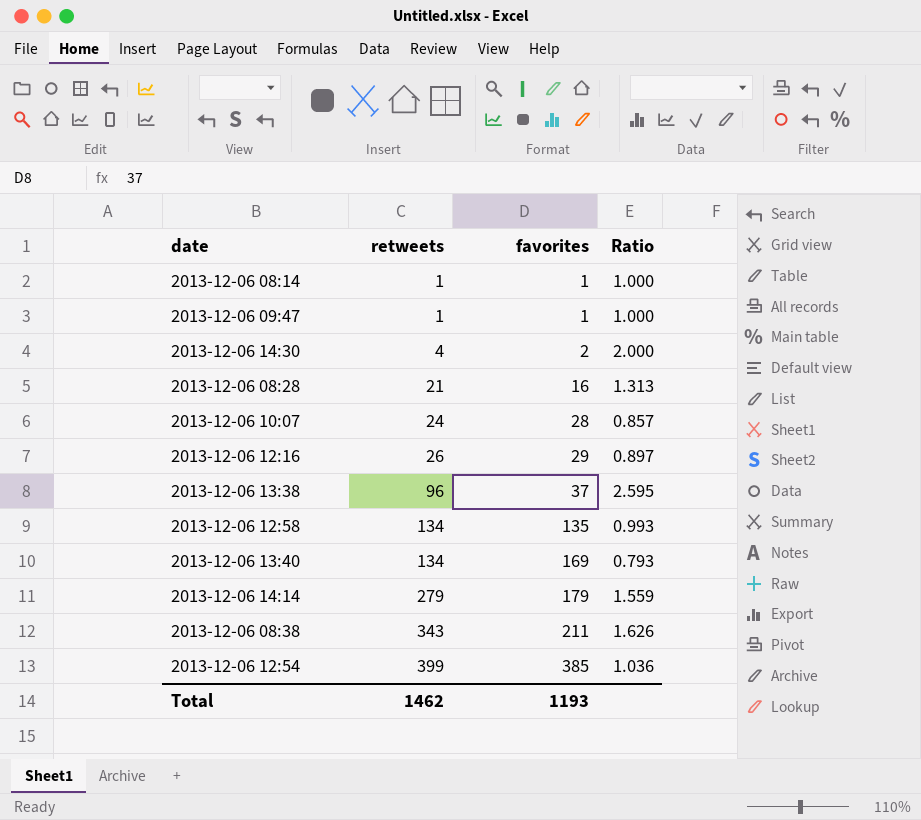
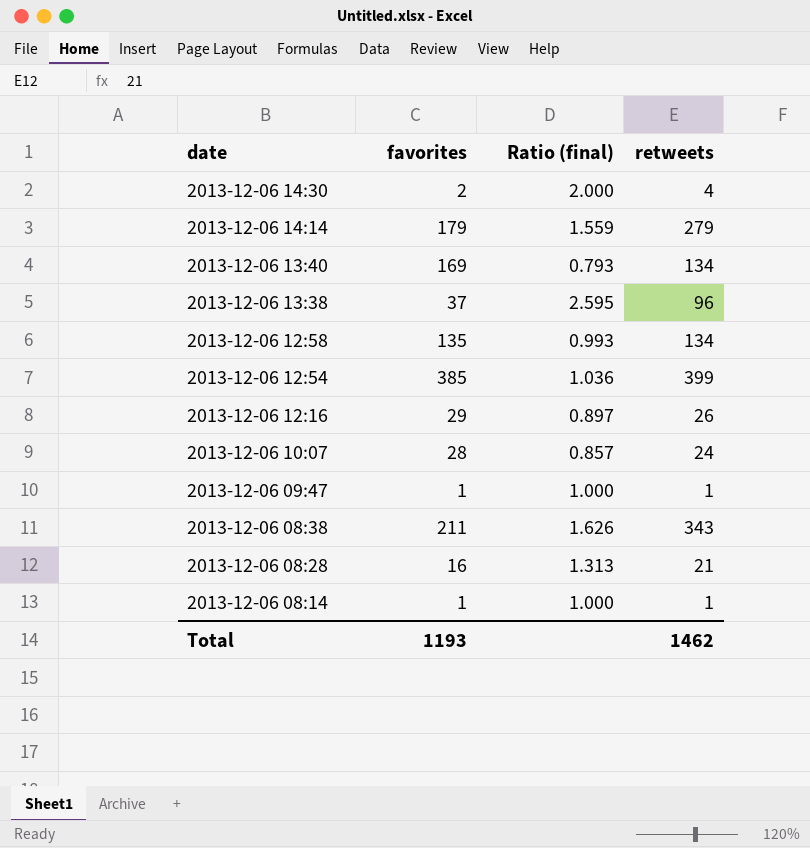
row order: retweets ascending -> date descending
column name: Ratio -> Ratio (final)
column retweets | position: 2 -> 4

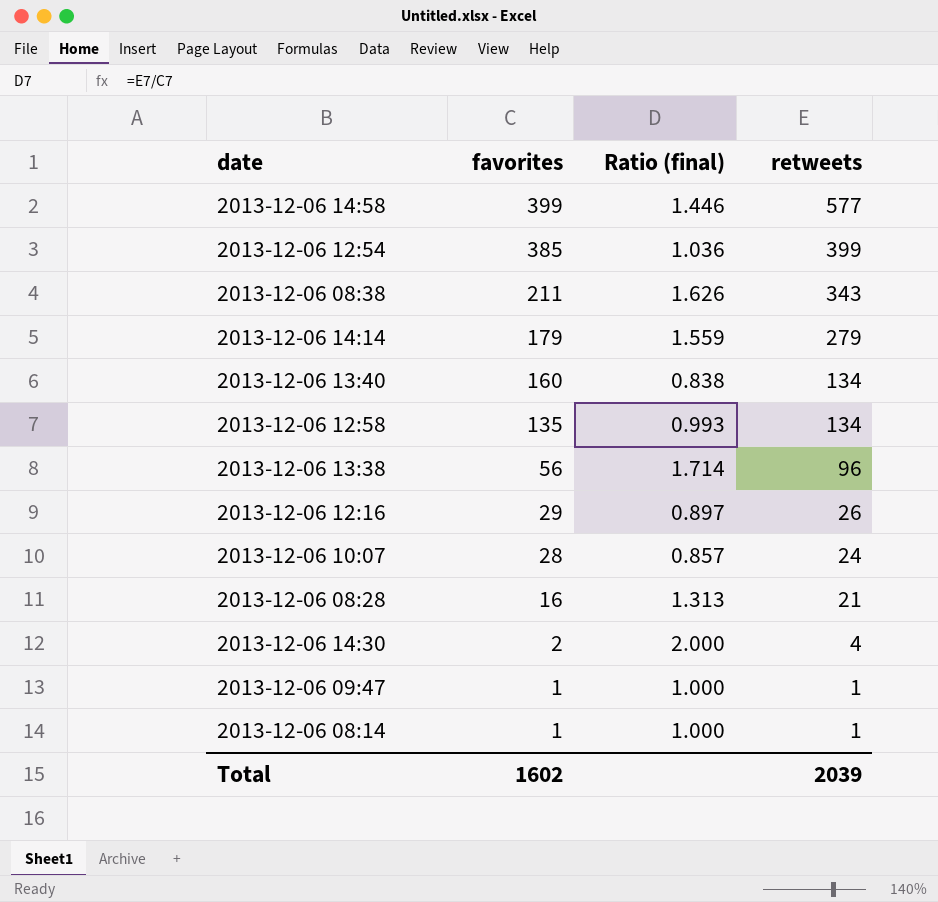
row order: date descending -> favorites descending
row 2013-12-06 14:58: none -> 399 | 1.446 | 577
2013-12-06 13:40 | favorites: 169 -> 160
2013-12-06 13:40 | Ratio (final): 0.793 -> 0.838
2013-12-06 13:38 | favorites: 37 -> 56
2013-12-06 13:38 | Ratio (final): 2.595 -> 1.714
Total | favorites: 1193 -> 1602
Total | retweets: 1462 -> 2039

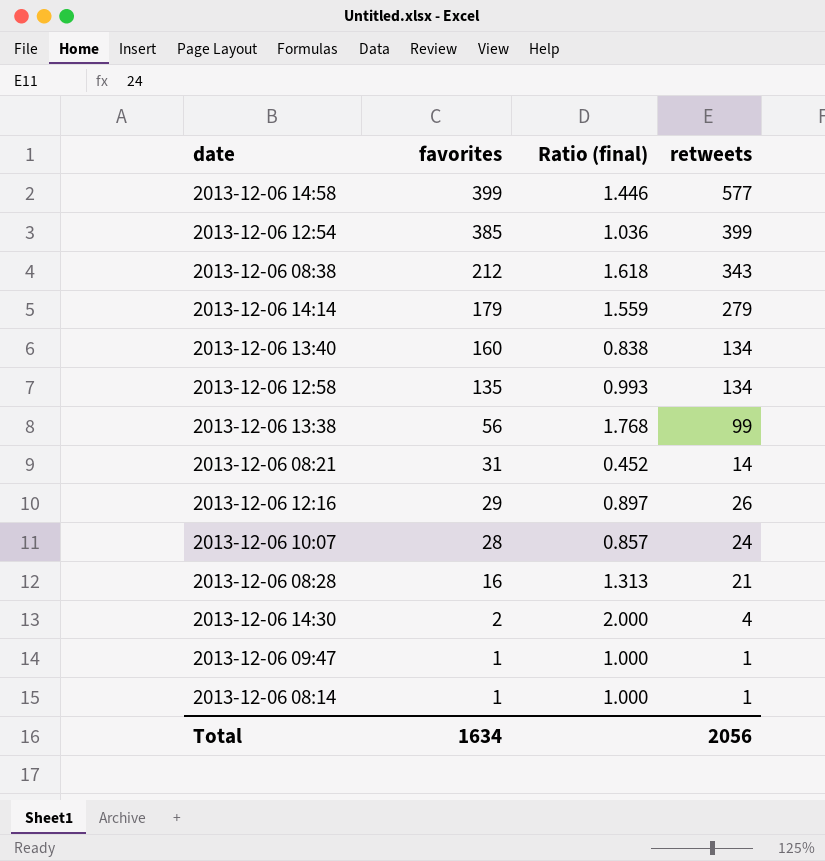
2013-12-06 08:38 | favorites: 211 -> 212
2013-12-06 08:38 | Ratio (final): 1.626 -> 1.618
2013-12-06 13:38 | Ratio (final): 1.714 -> 1.768
2013-12-06 13:38 | retweets: 96 -> 99
row 2013-12-06 08:21: none -> 31 | 0.452 | 14
Total | favorites: 1602 -> 1634
Total | retweets: 2039 -> 2056

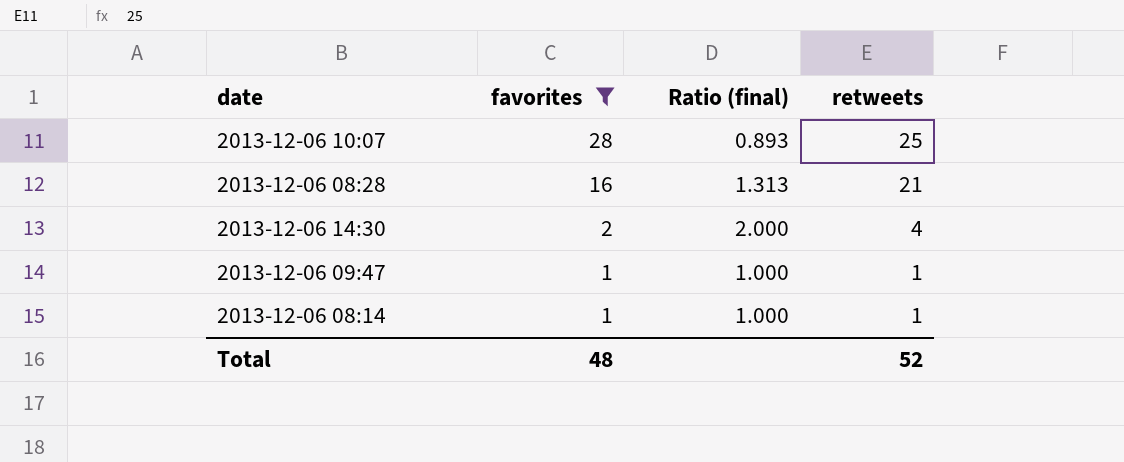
filter: none -> favorites <= 28
2013-12-06 10:07 | Ratio (final): 0.857 -> 0.893
2013-12-06 10:07 | retweets: 24 -> 25
Total | favorites: 1634 -> 48
Total | retweets: 2056 -> 52

